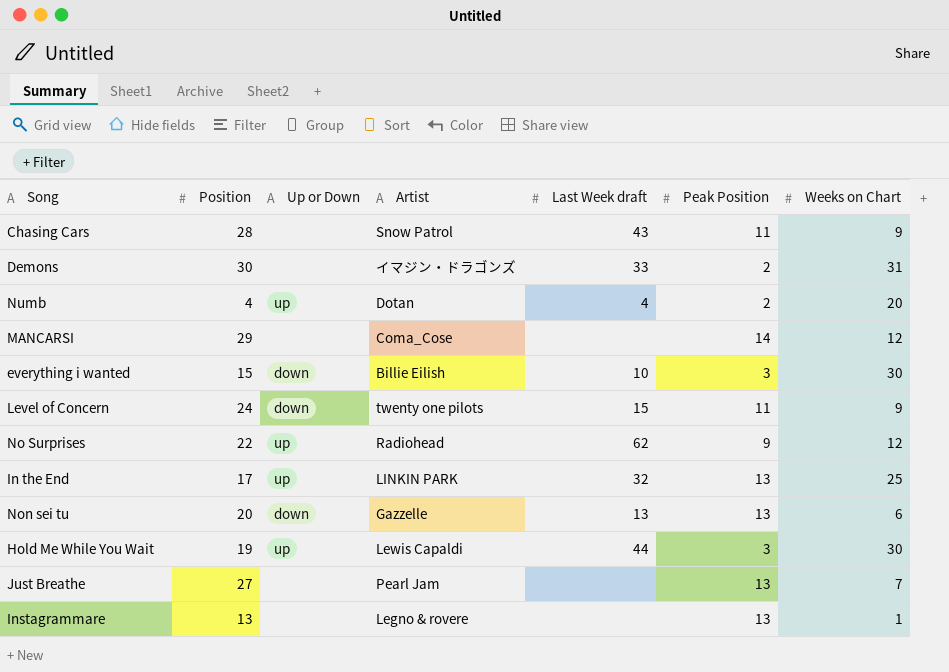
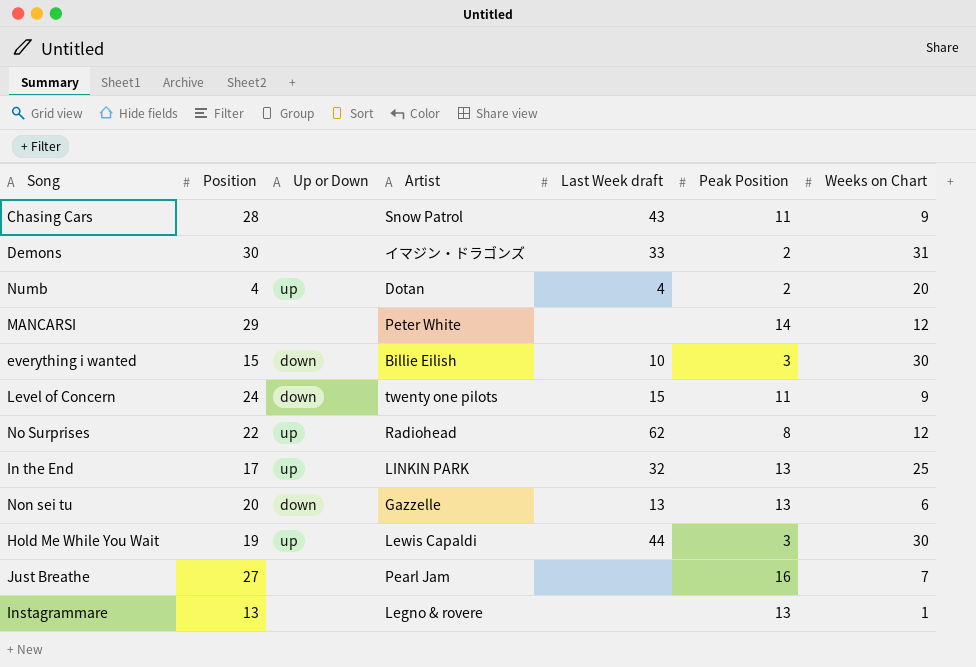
MANCARSI | Artist: Coma_Cose -> Peter White
No Surprises | Peak Position: 9 -> 8
Just Breathe | Peak Position: 13 -> 16

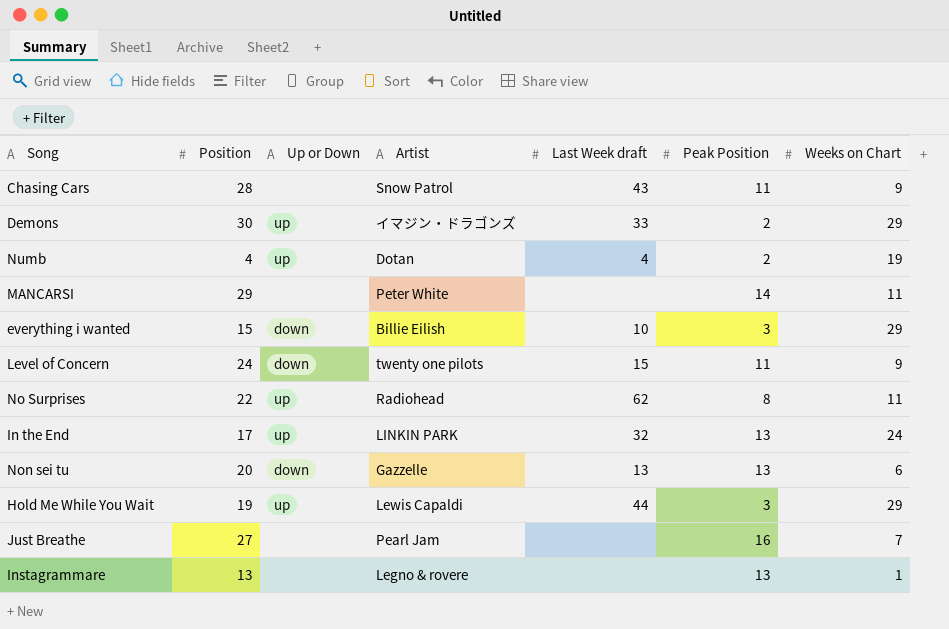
Demons | Up or Down: none -> up
Demons | Weeks on Chart: 31 -> 29
Numb | Weeks on Chart: 20 -> 19
MANCARSI | Weeks on Chart: 12 -> 11
everything i wanted | Weeks on Chart: 30 -> 29
No Surprises | Weeks on Chart: 12 -> 11
In the End | Weeks on Chart: 25 -> 24
Hold Me While You Wait | Weeks on Chart: 30 -> 29

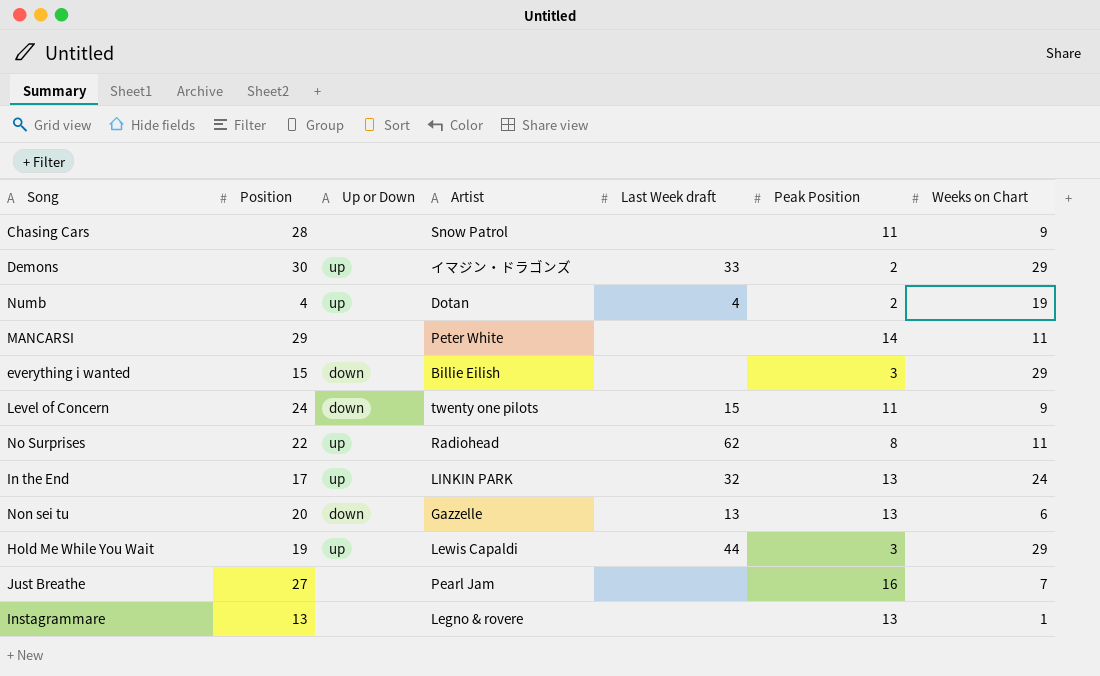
Chasing Cars | Last Week draft: 43 -> none
everything i wanted | Last Week draft: 10 -> none

